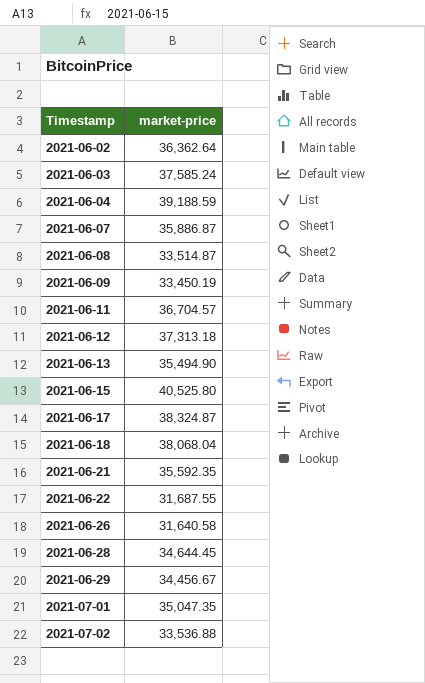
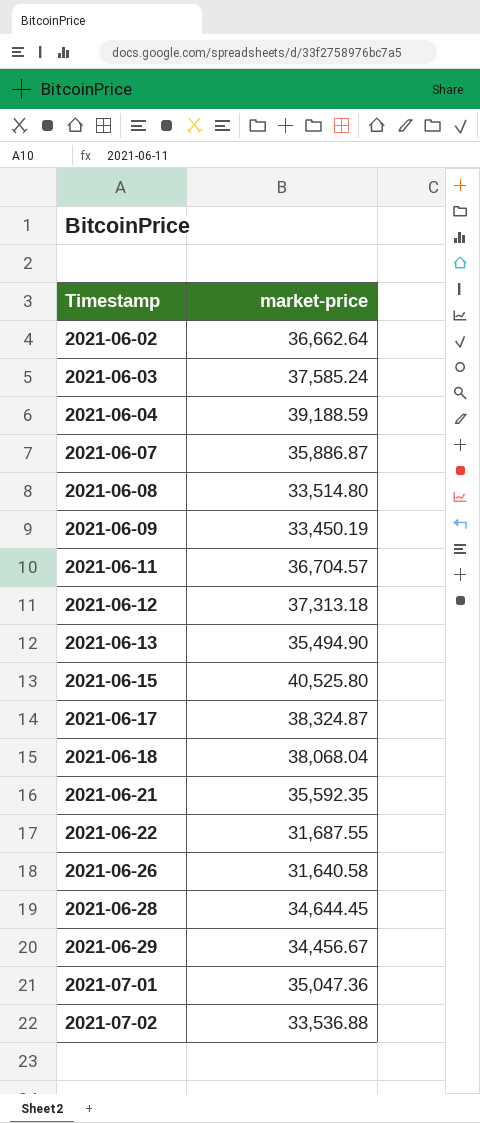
2021-06-02 | market-price: 36,362.64 -> 36,662.64
2021-06-08 | market-price: 33,514.87 -> 33,514.80
2021-07-01 | market-price: 35,047.35 -> 35,047.36

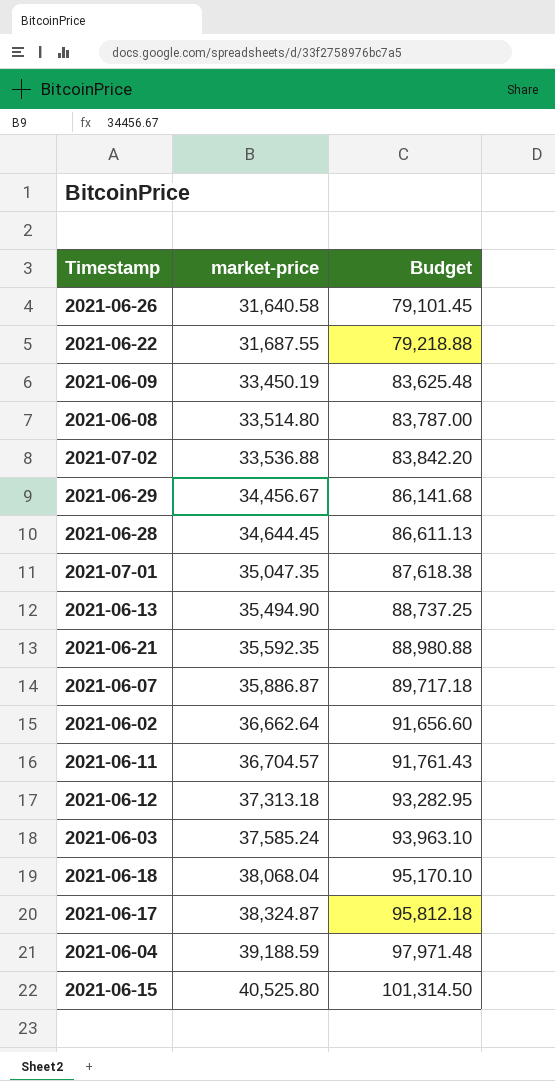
row order: Timestamp ascending -> market-price ascending
column Budget | formula: none -> [market-price] * 2.5
2021-07-01 | market-price: 35,047.36 -> 35,047.35

